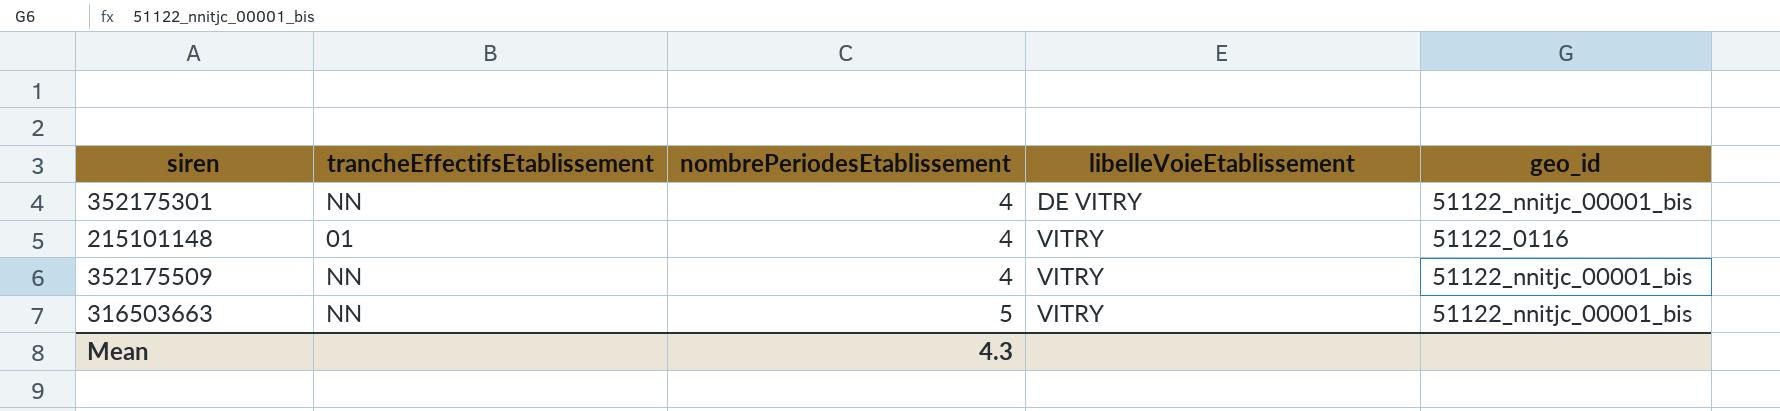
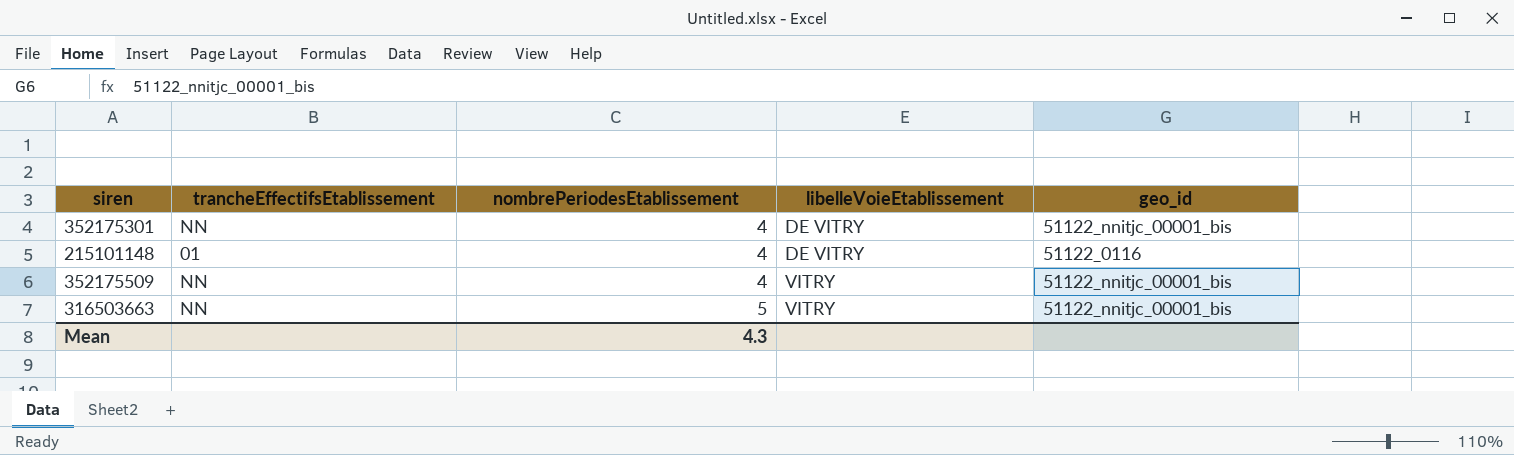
215101148 | libelleVoieEtablissement: VITRY -> DE VITRY

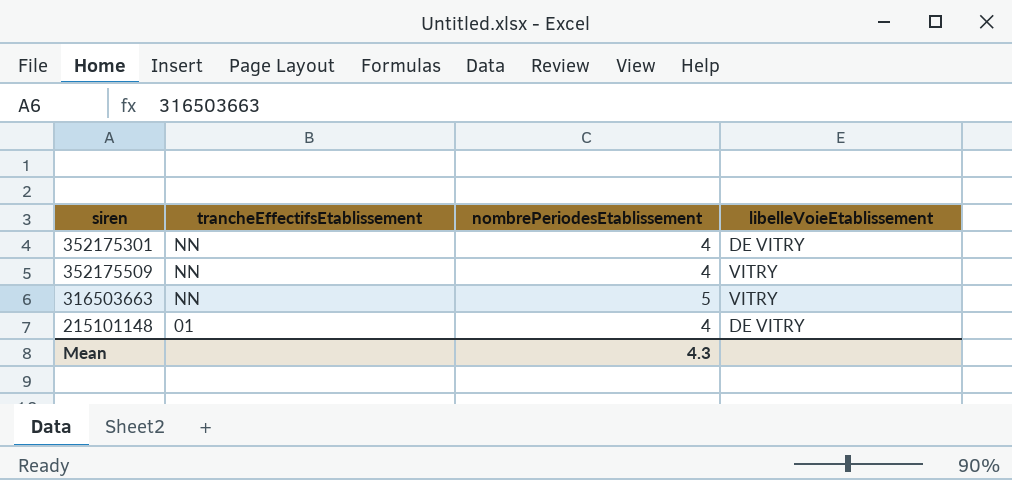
row order: nombrePeriodesEtablissement ascending -> trancheEffectifsEtablissement descending
column geo_id | position: 5 -> none

